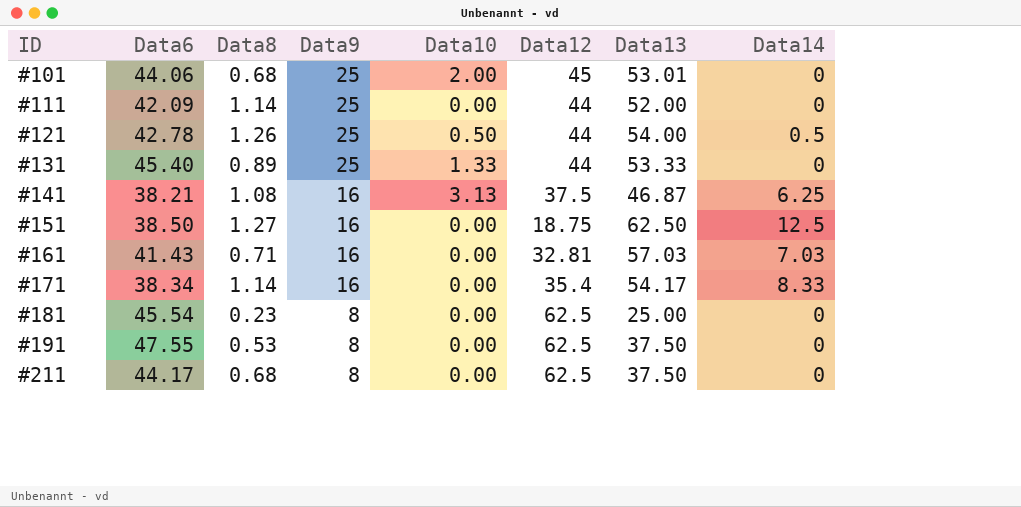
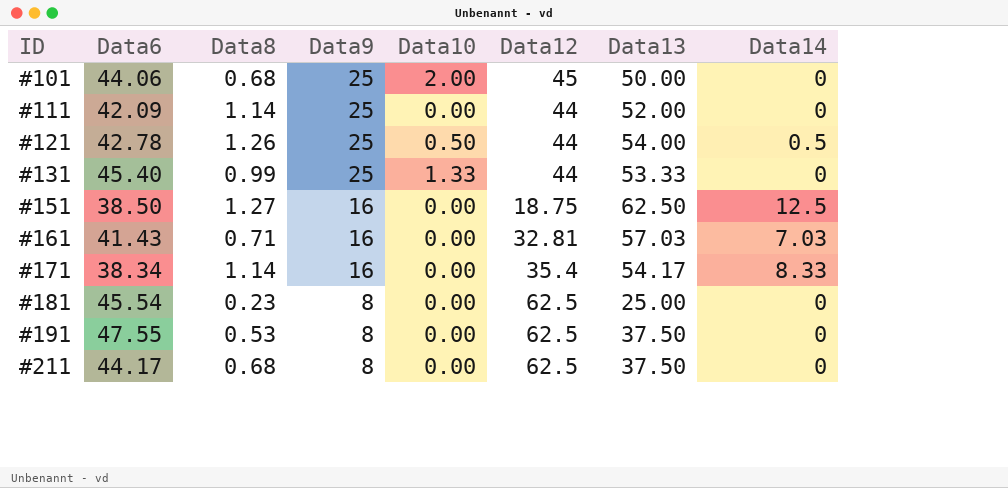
row #141: 38.21 | 1.08 | 16 | 3.13 | 37.5 | 46.87 | 6.25 -> none
#101 | Data13: 53.01 -> 50.00
#131 | Data8: 0.89 -> 0.99

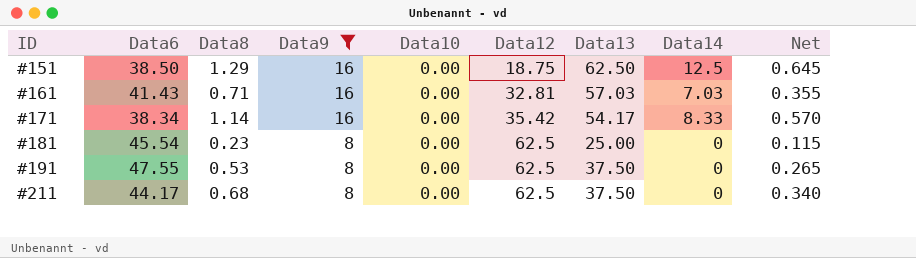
filter: none -> Data9 != 25
column Net | formula: none -> [Data8] * 0.5
#151 | Data8: 1.27 -> 1.29
#171 | Data12: 35.4 -> 35.42

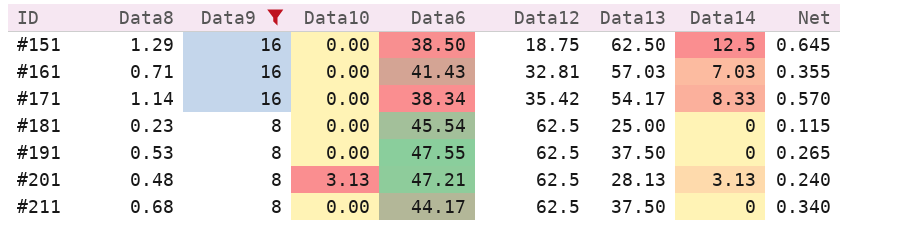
column Data6 | position: 2 -> 5
row #201: none -> 0.48 | 8 | 3.13 | 47.21 | 62.5 | 28.13 | 3.13 | 0.240

